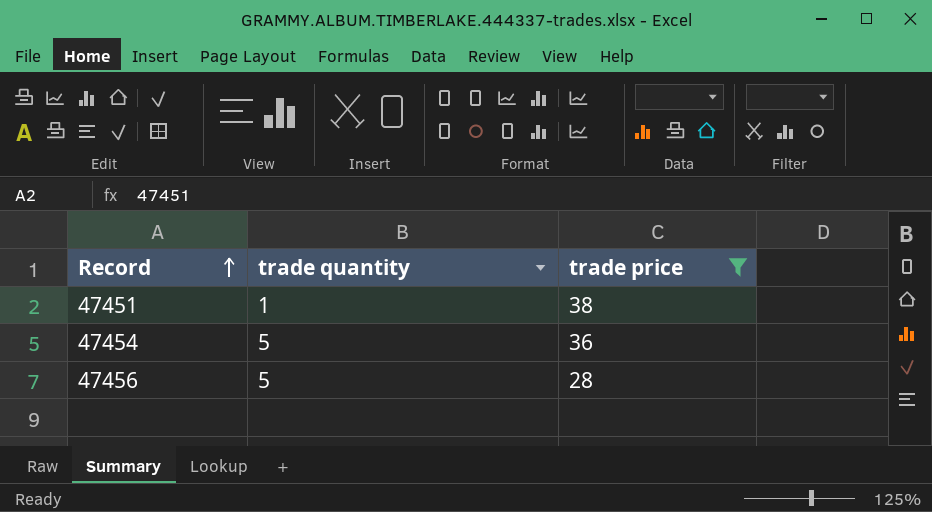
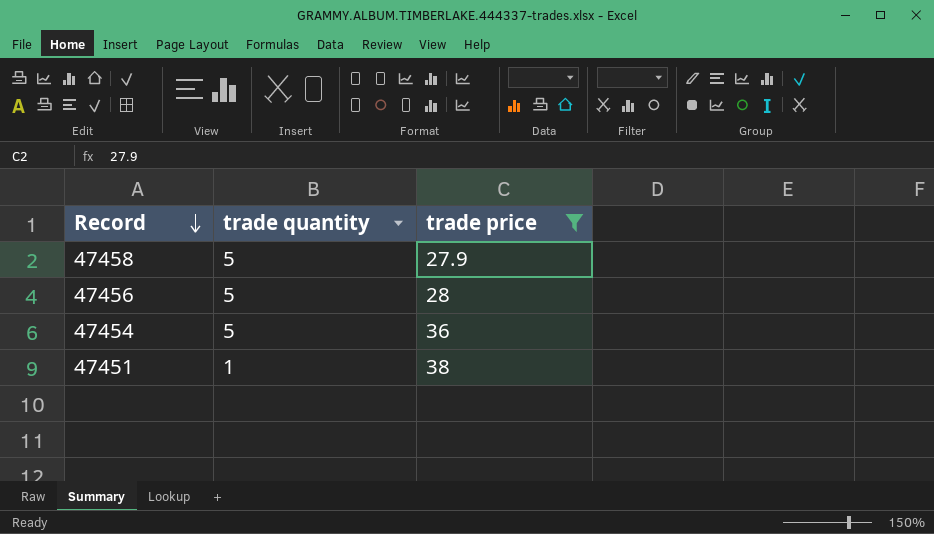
row order: Record ascending -> Record descending
row 47458: none -> 5 | 27.9

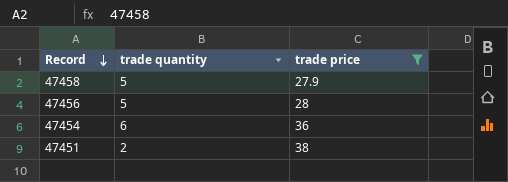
47454 | trade quantity: 5 -> 6
47451 | trade quantity: 1 -> 2

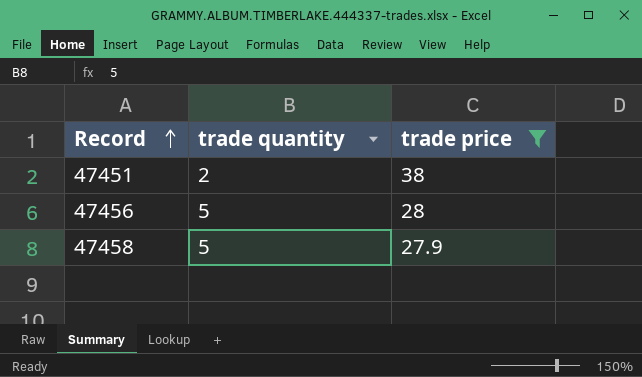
row order: Record descending -> Record ascending
row 47454: 6 | 36 -> none

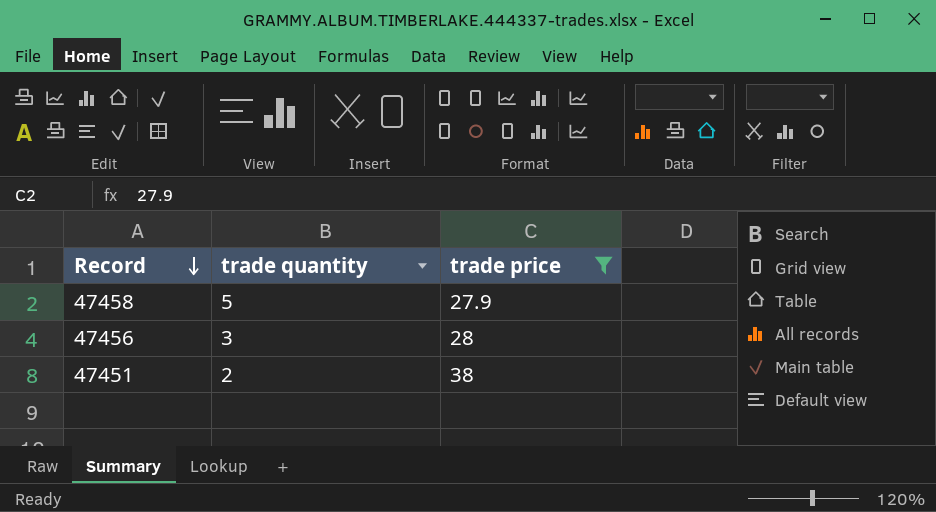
row order: Record ascending -> Record descending
47456 | trade quantity: 5 -> 3

